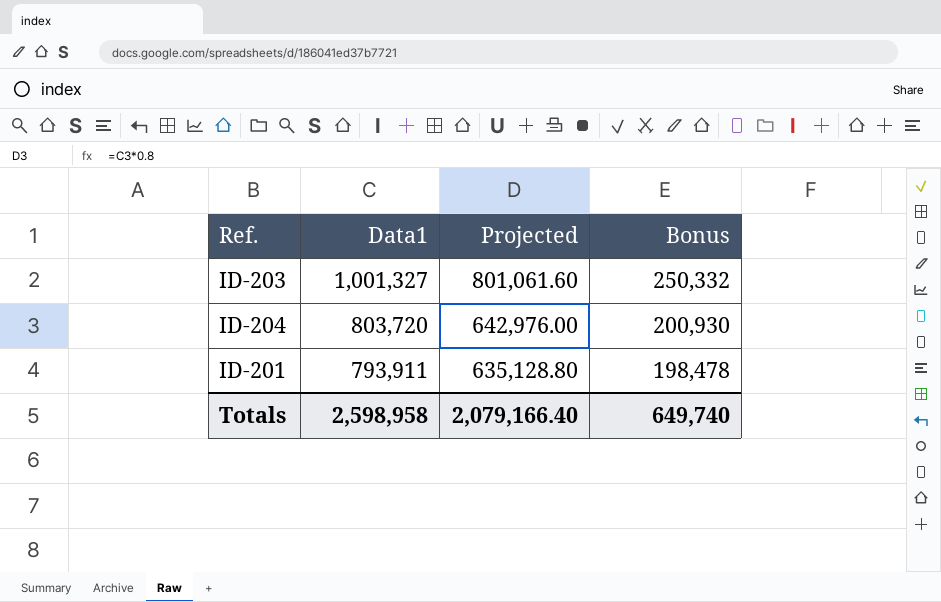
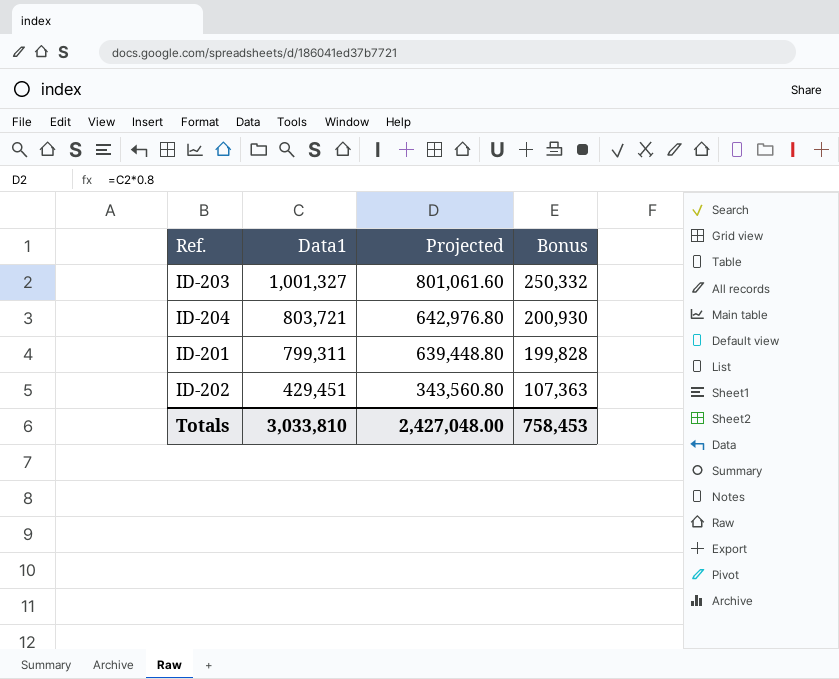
ID-204 | Data1: 803,720 -> 803,721
ID-204 | Projected: 642,976.00 -> 642,976.80
ID-201 | Data1: 793,911 -> 799,311
ID-201 | Projected: 635,128.80 -> 639,448.80
ID-201 | Bonus: 198,478 -> 199,828
row ID-202: none -> 429,451 | 343,560.80 | 107,363
Totals | Data1: 2,598,958 -> 3,033,810
Totals | Projected: 2,079,166.40 -> 2,427,048.00
Totals | Bonus: 649,740 -> 758,453

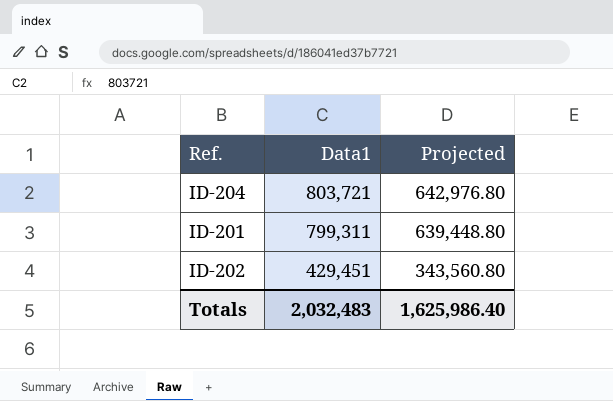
column Bonus | formula: [Data1] * 0.25 -> none
row ID-203: 1,001,327 | 801,061.60 | 250,332 -> none
Totals | Data1: 3,033,810 -> 2,032,483
Totals | Projected: 2,427,048.00 -> 1,625,986.40

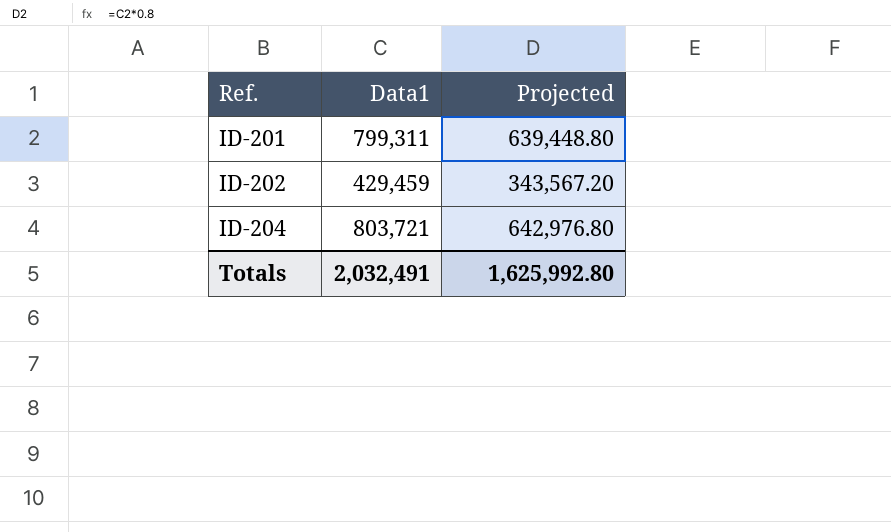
row order: Data1 descending -> Ref. ascending
ID-202 | Data1: 429,451 -> 429,459
ID-202 | Projected: 343,560.80 -> 343,567.20
Totals | Data1: 2,032,483 -> 2,032,491
Totals | Projected: 1,625,986.40 -> 1,625,992.80

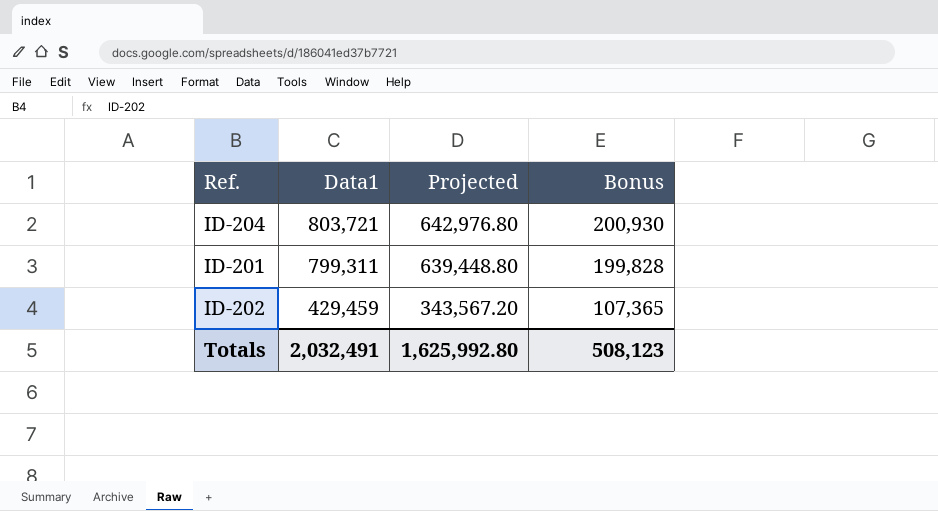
row order: Ref. ascending -> Data1 descending
column Bonus | formula: none -> [Data1] * 0.25

